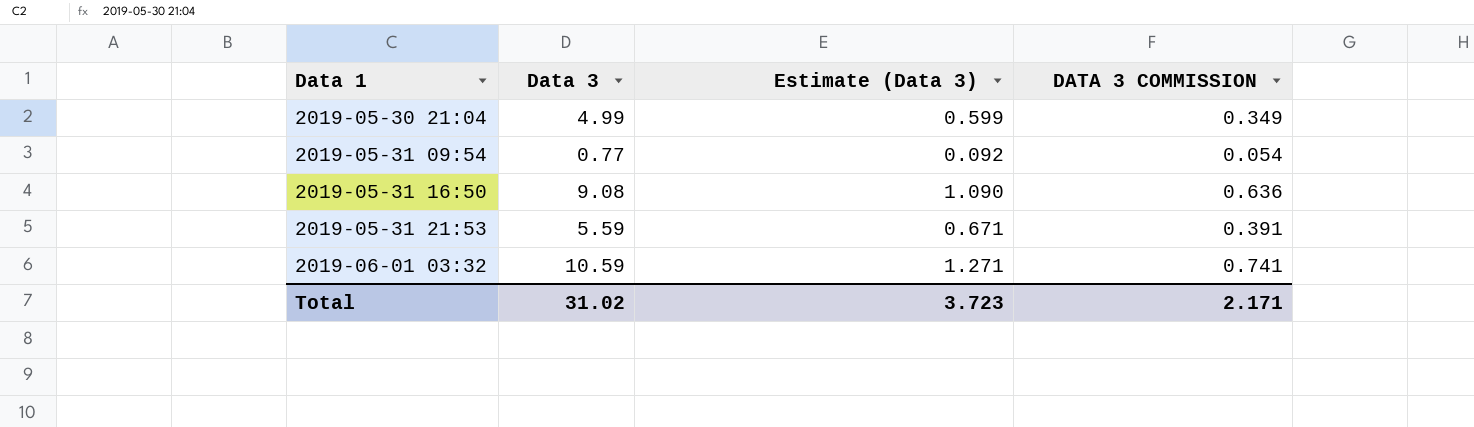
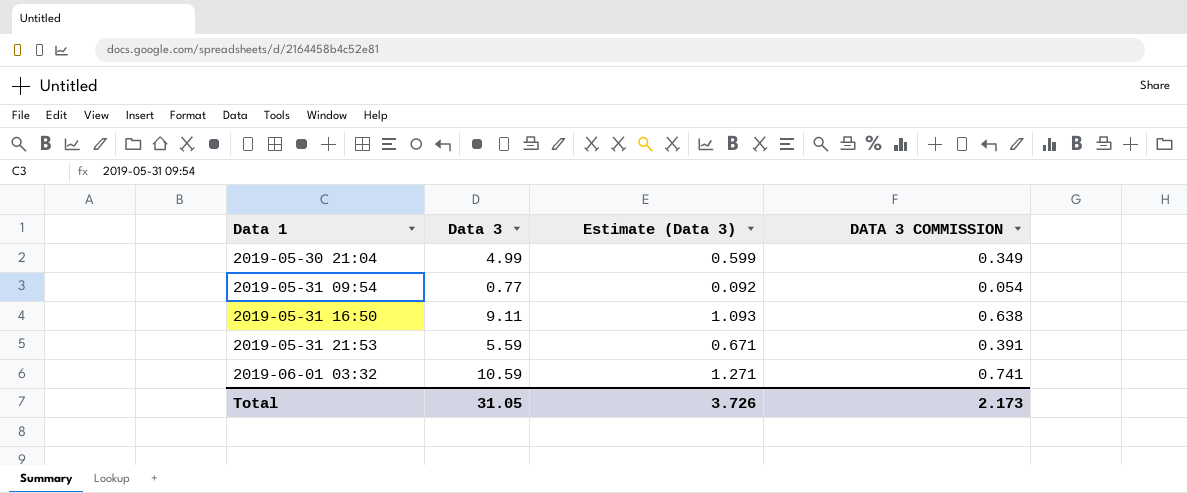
2019-05-31 16:50 | Data 3: 9.08 -> 9.11
2019-05-31 16:50 | Estimate (Data 3): 1.090 -> 1.093
2019-05-31 16:50 | DATA 3 COMMISSION: 0.636 -> 0.638
Total | Data 3: 31.02 -> 31.05
Total | Estimate (Data 3): 3.723 -> 3.726
Total | DATA 3 COMMISSION: 2.171 -> 2.173

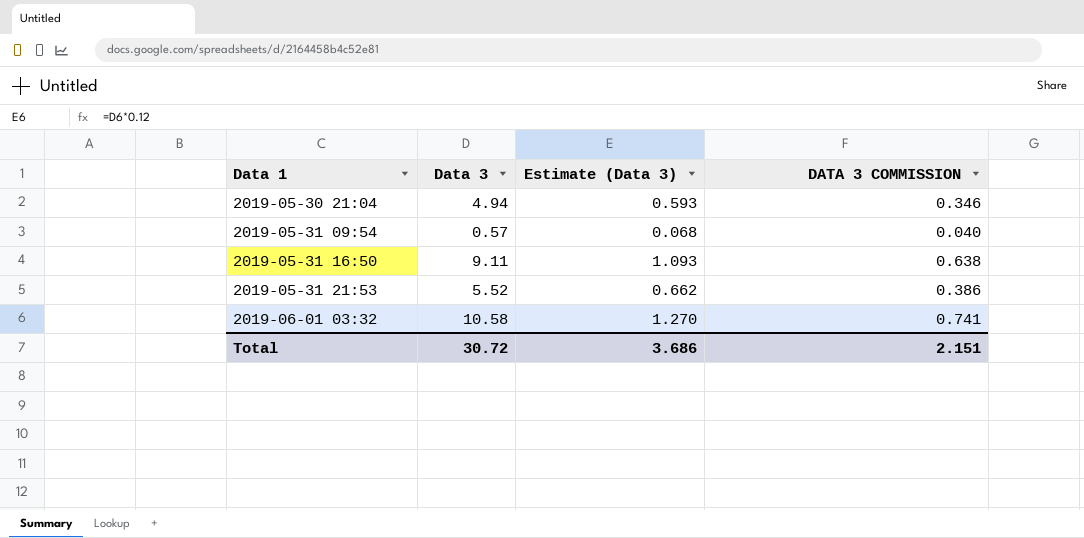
2019-05-30 21:04 | Data 3: 4.99 -> 4.94
2019-05-30 21:04 | Estimate (Data 3): 0.599 -> 0.593
2019-05-30 21:04 | DATA 3 COMMISSION: 0.349 -> 0.346
2019-05-31 09:54 | Data 3: 0.77 -> 0.57
2019-05-31 09:54 | Estimate (Data 3): 0.092 -> 0.068
2019-05-31 09:54 | DATA 3 COMMISSION: 0.054 -> 0.040
2019-05-31 21:53 | Data 3: 5.59 -> 5.52
2019-05-31 21:53 | Estimate (Data 3): 0.671 -> 0.662
2019-05-31 21:53 | DATA 3 COMMISSION: 0.391 -> 0.386
2019-06-01 03:32 | Data 3: 10.59 -> 10.58
2019-06-01 03:32 | Estimate (Data 3): 1.271 -> 1.270
Total | Data 3: 31.05 -> 30.72
Total | Estimate (Data 3): 3.726 -> 3.686
Total | DATA 3 COMMISSION: 2.173 -> 2.151

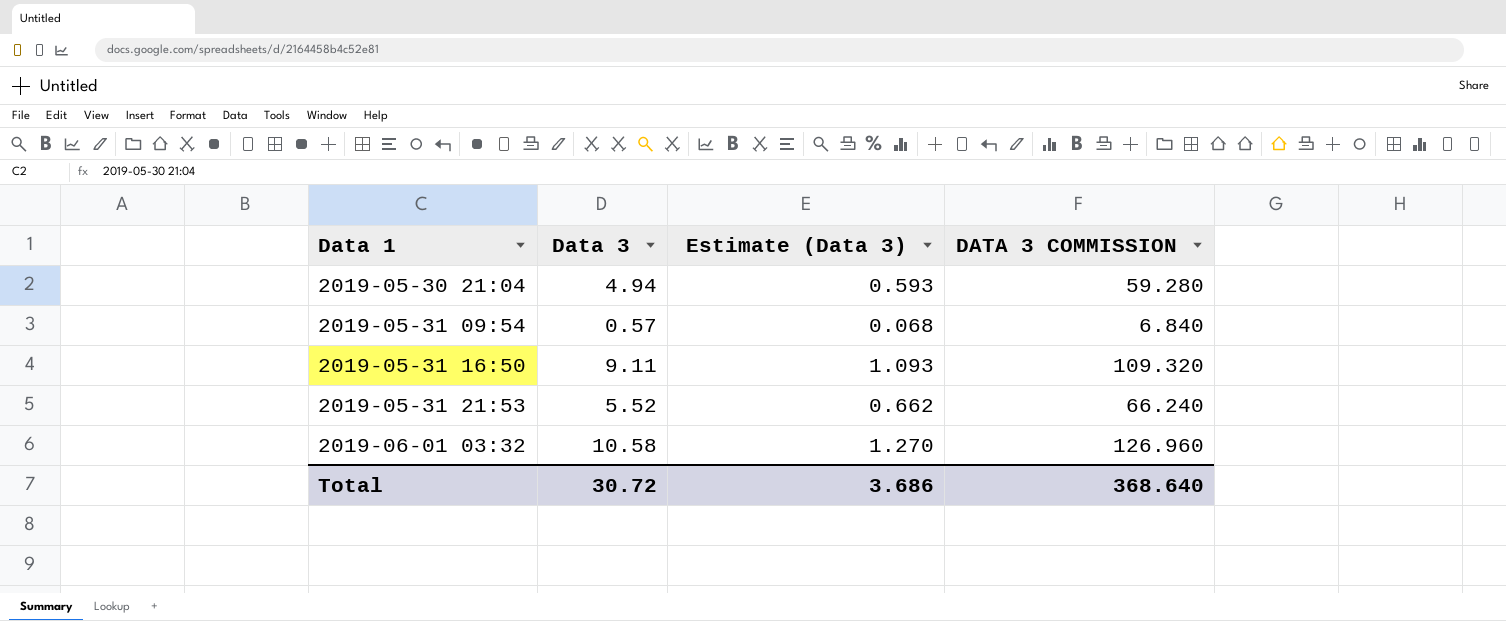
column DATA 3 COMMISSION | formula: [Data 3] * 0.07 -> [Data 3] * 12
Total | DATA 3 COMMISSION: 2.151 -> 368.640

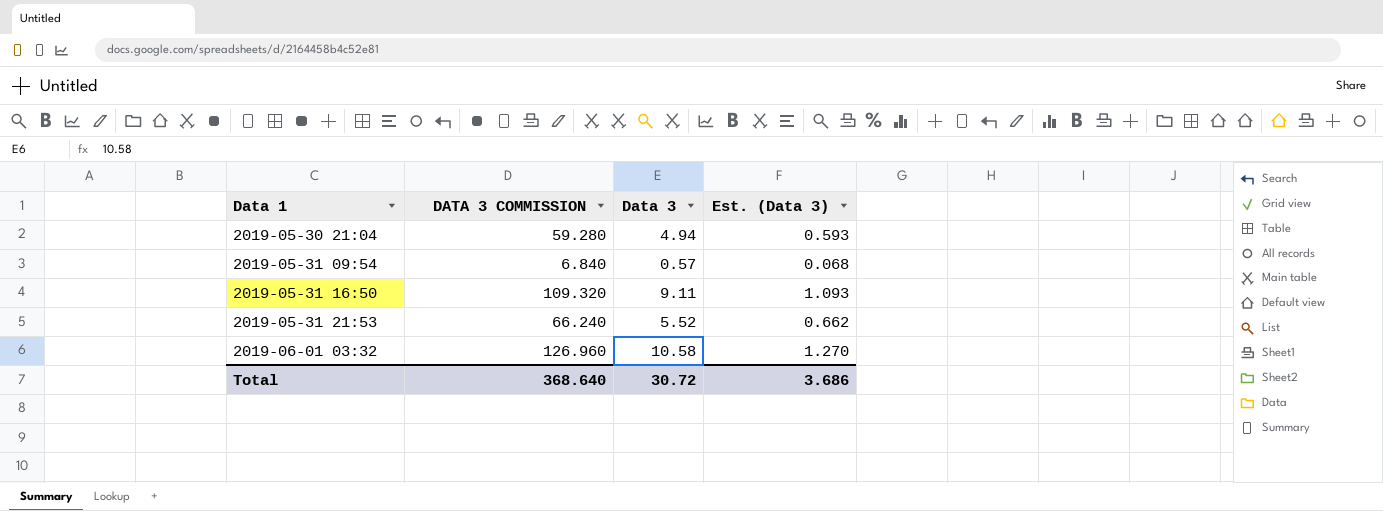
column DATA 3 COMMISSION | position: 4 -> 2
column name: Estimate (Data 3) -> Est. (Data 3)

